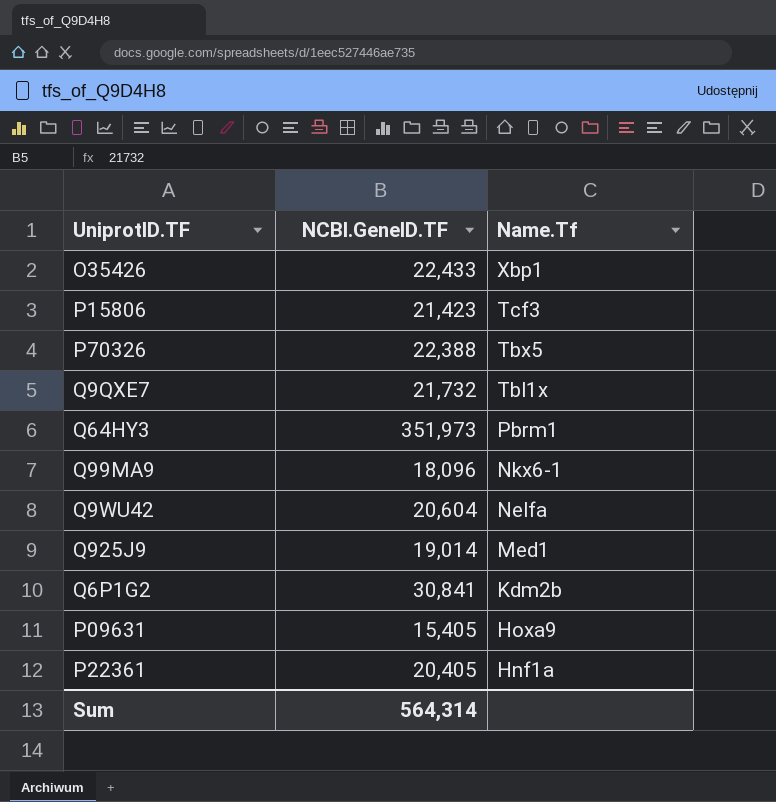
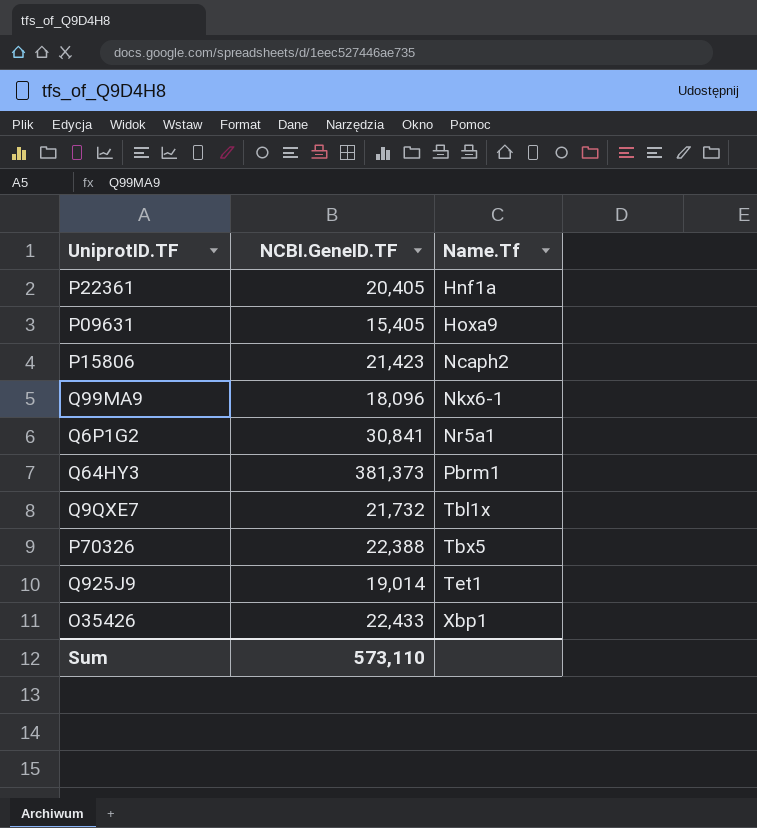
row order: Name.Tf descending -> Name.Tf ascending
row Q9WU42: 20,604 | Nelfa -> none
P15806 | Name.Tf: Tcf3 -> Ncaph2
Q6P1G2 | Name.Tf: Kdm2b -> Nr5a1
Q64HY3 | NCBI.GeneID.TF: 351,973 -> 381,373
Q925J9 | Name.Tf: Med1 -> Tet1
Sum | NCBI.GeneID.TF: 564,314 -> 573,110

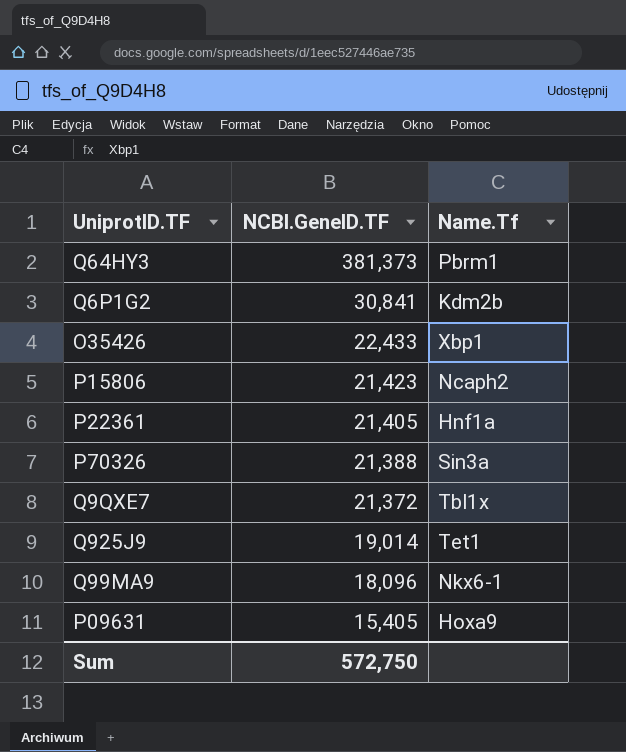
row order: Name.Tf ascending -> NCBI.GeneID.TF descending
Q6P1G2 | Name.Tf: Nr5a1 -> Kdm2b
P22361 | NCBI.GeneID.TF: 20,405 -> 21,405
P70326 | NCBI.GeneID.TF: 22,388 -> 21,388
P70326 | Name.Tf: Tbx5 -> Sin3a
Q9QXE7 | NCBI.GeneID.TF: 21,732 -> 21,372
Sum | NCBI.GeneID.TF: 573,110 -> 572,750

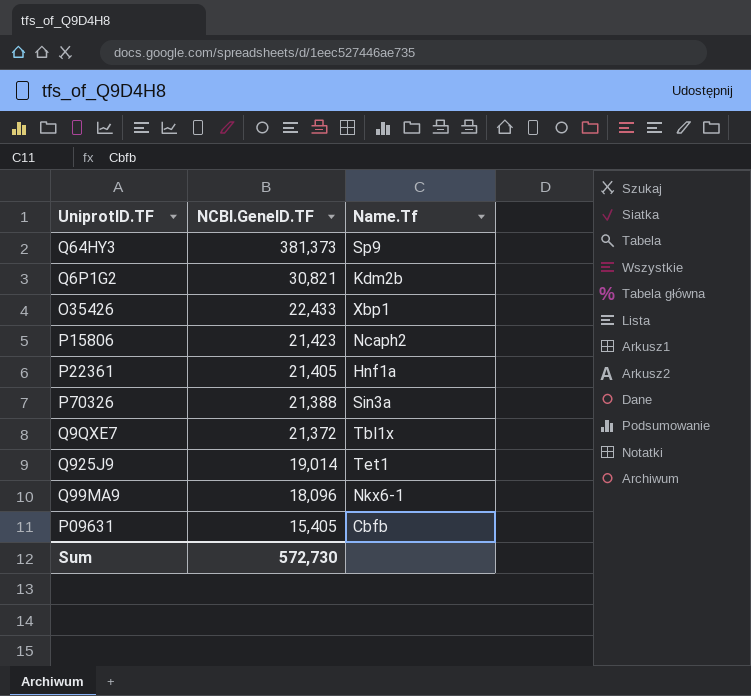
Q64HY3 | Name.Tf: Pbrm1 -> Sp9
Q6P1G2 | NCBI.GeneID.TF: 30,841 -> 30,821
P09631 | Name.Tf: Hoxa9 -> Cbfb
Sum | NCBI.GeneID.TF: 572,750 -> 572,730

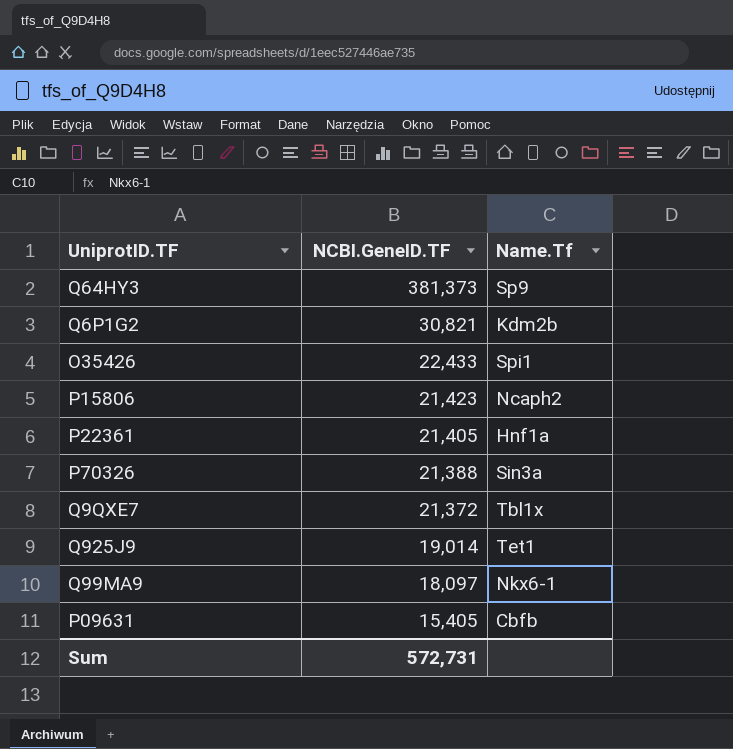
O35426 | Name.Tf: Xbp1 -> Spi1
Q99MA9 | NCBI.GeneID.TF: 18,096 -> 18,097
Sum | NCBI.GeneID.TF: 572,730 -> 572,731

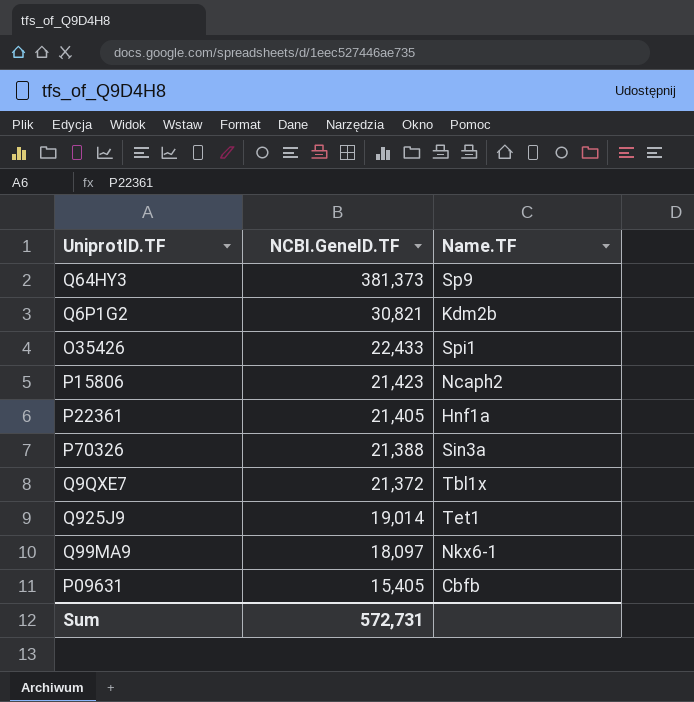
column name: Name.Tf -> Name.TF

